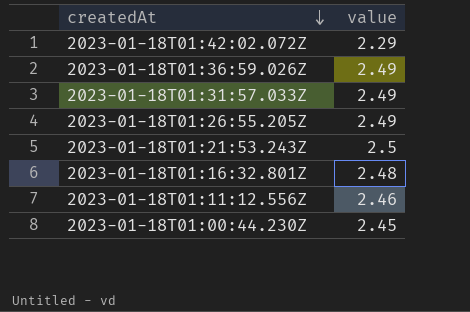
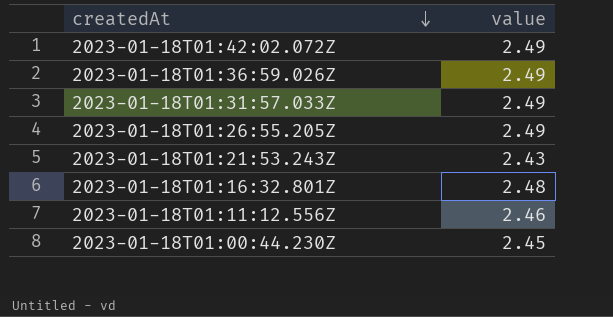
2023-01-18T01:42:02.072Z | value: 2.29 -> 2.49
2023-01-18T01:21:53.243Z | value: 2.5 -> 2.43

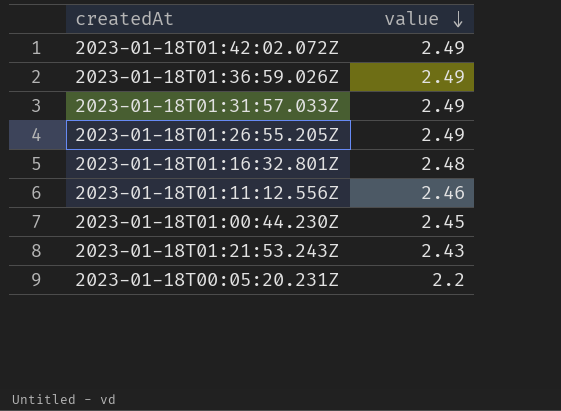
row order: createdAt descending -> value descending
row 2023-01-18T00:05:20.231Z: none -> 2.2

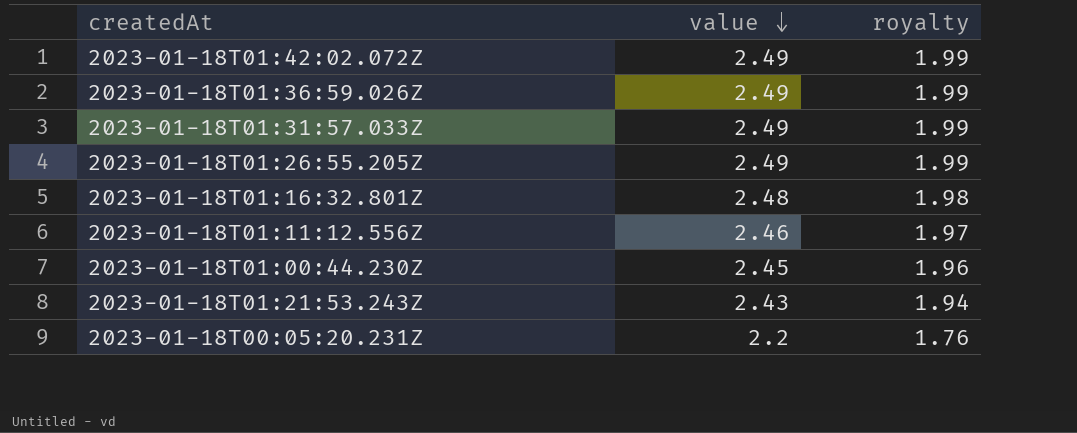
column royalty | formula: none -> [value] * 0.8

